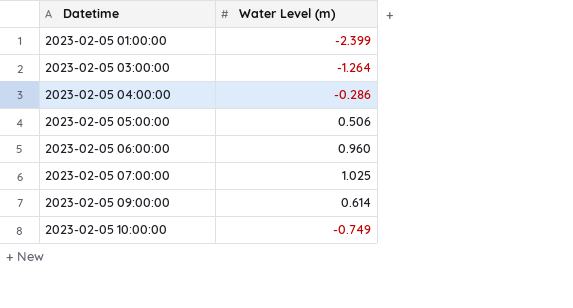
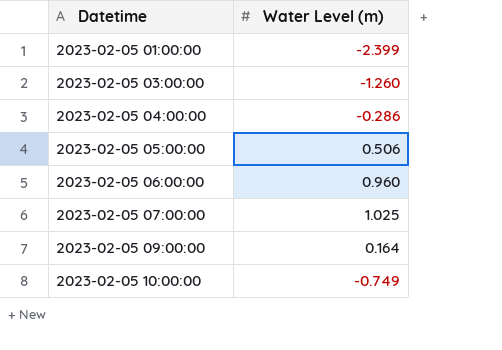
2023-02-05 03:00:00 | Water Level (m): -1.264 -> -1.260
2023-02-05 09:00:00 | Water Level (m): 0.614 -> 0.164

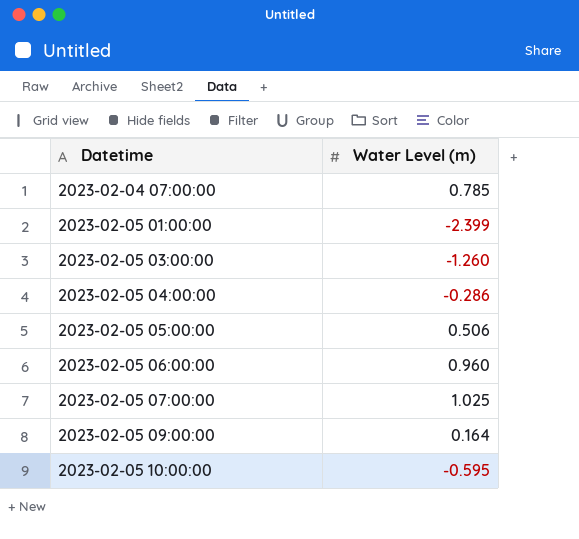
row 2023-02-04 07:00:00: none -> 0.785
2023-02-05 10:00:00 | Water Level (m): -0.749 -> -0.595

